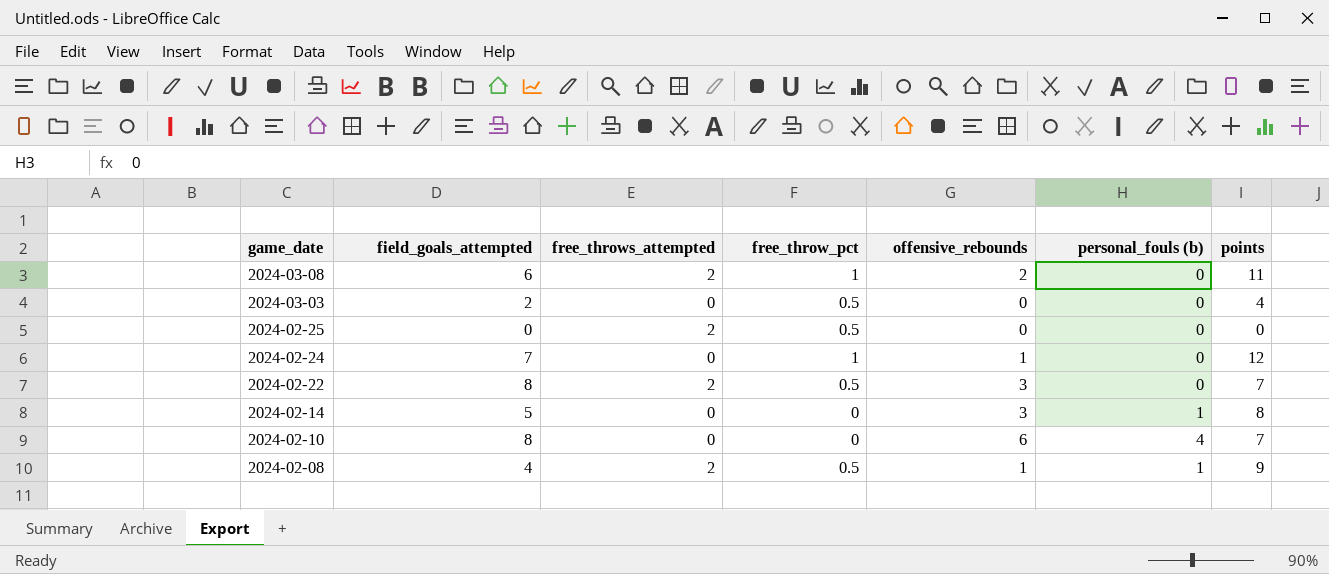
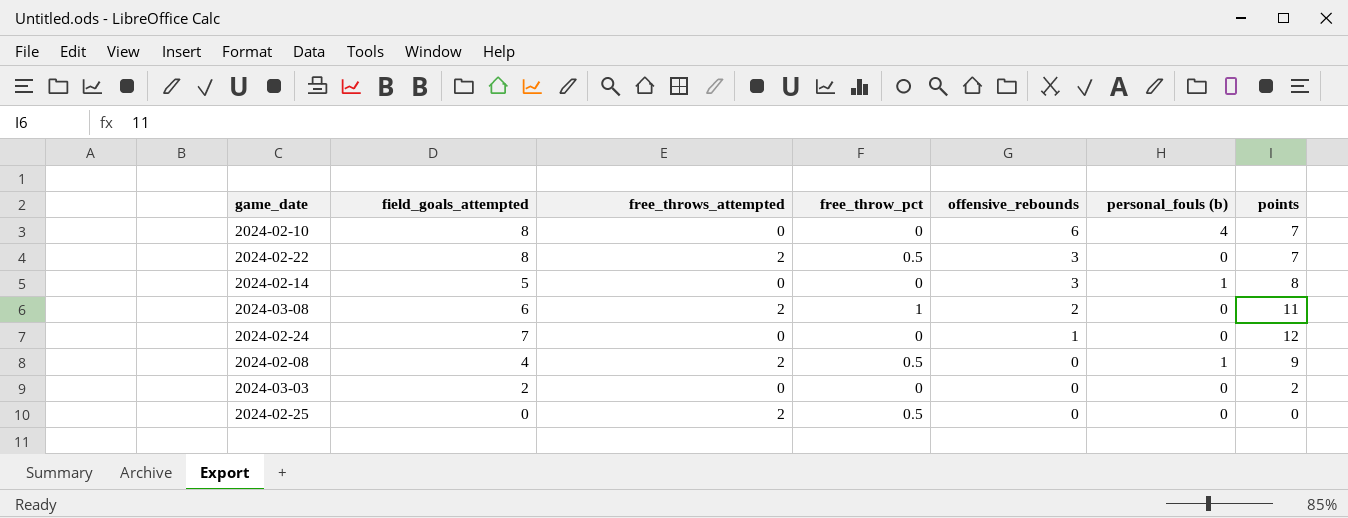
row order: game_date descending -> offensive_rebounds descending
2024-02-24 | free_throw_pct: 1 -> 0
2024-02-08 | offensive_rebounds: 1 -> 0
2024-03-03 | free_throw_pct: 0.5 -> 0
2024-03-03 | points: 4 -> 2

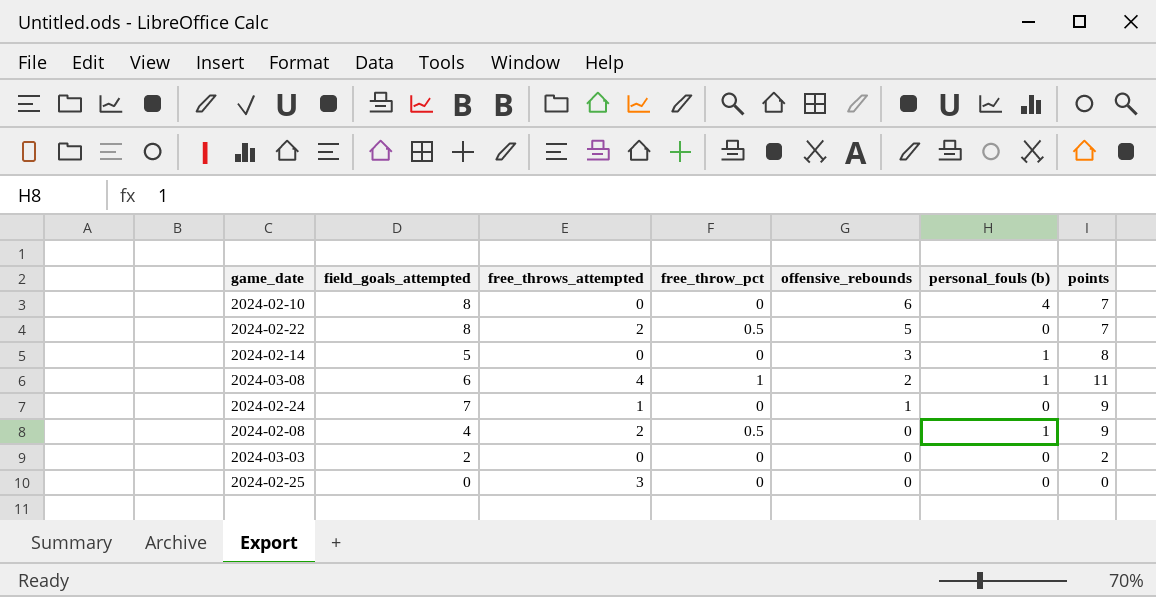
2024-02-22 | offensive_rebounds: 3 -> 5
2024-03-08 | free_throws_attempted: 2 -> 4
2024-03-08 | personal_fouls (b): 0 -> 1
2024-02-24 | free_throws_attempted: 0 -> 1
2024-02-24 | points: 12 -> 9
2024-02-25 | free_throws_attempted: 2 -> 3
2024-02-25 | free_throw_pct: 0.5 -> 0

